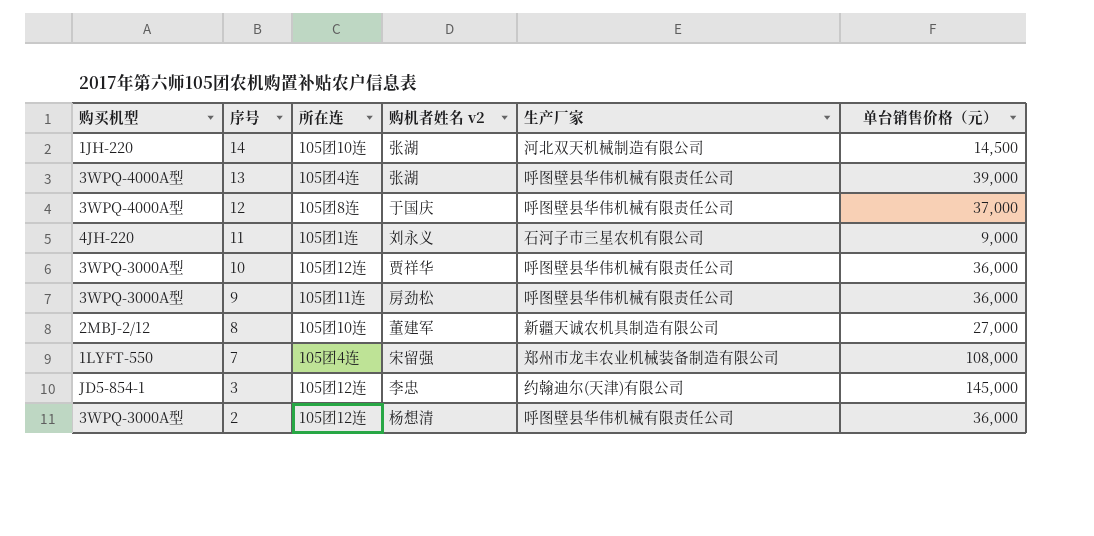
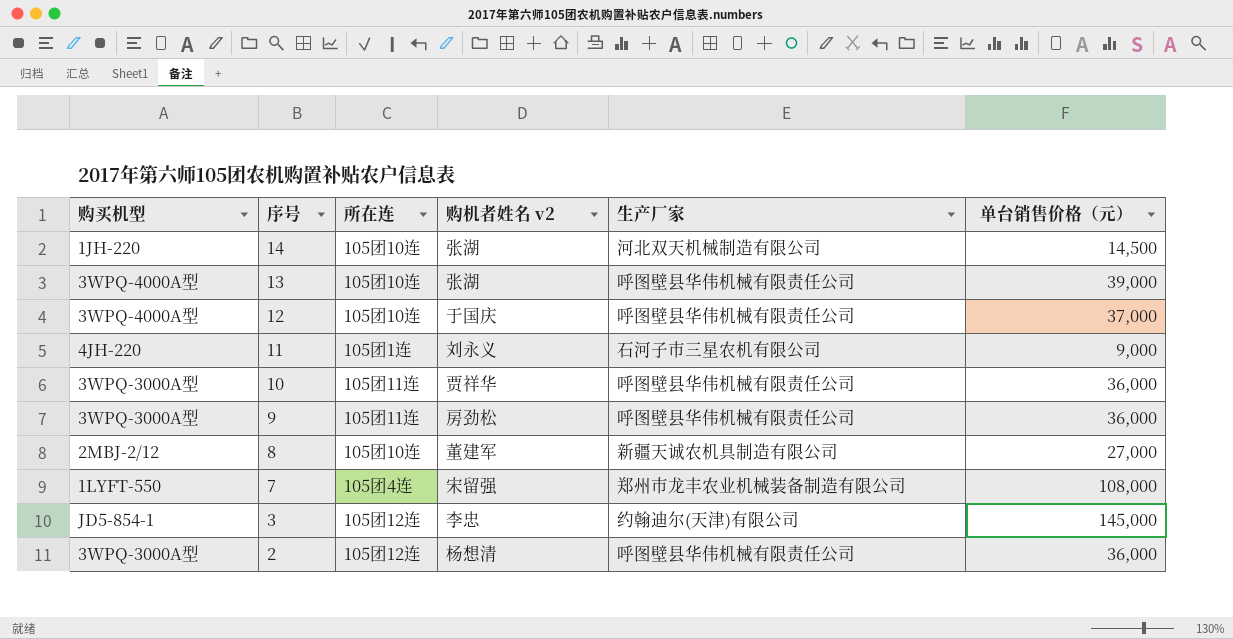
13 | 所在连: 105团4连 -> 105团10连
12 | 所在连: 105团8连 -> 105团10连
10 | 所在连: 105团12连 -> 105团11连

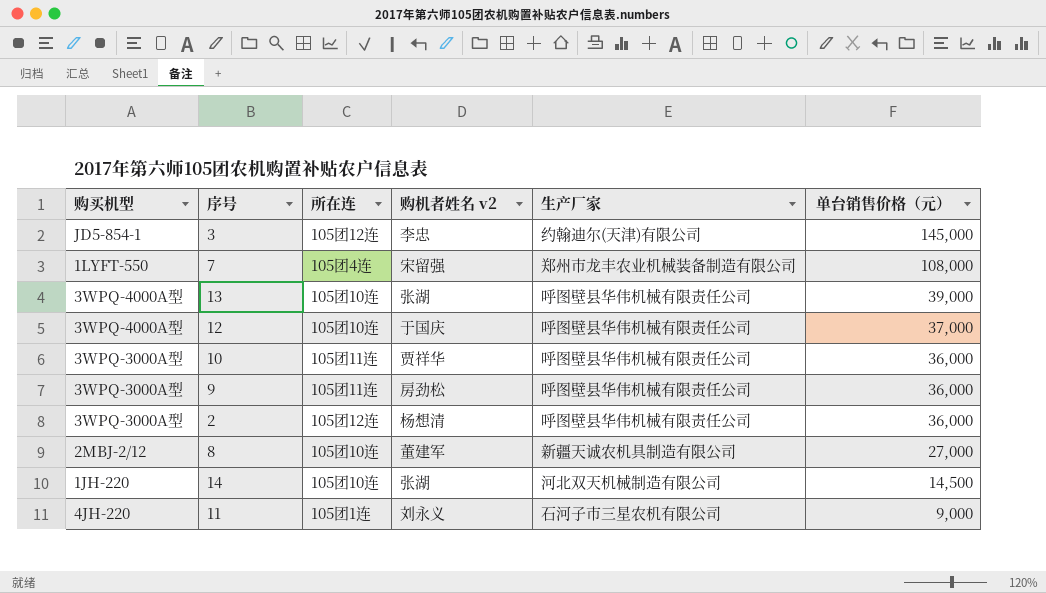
row order: 序号 descending -> 单台销售价格（元） descending

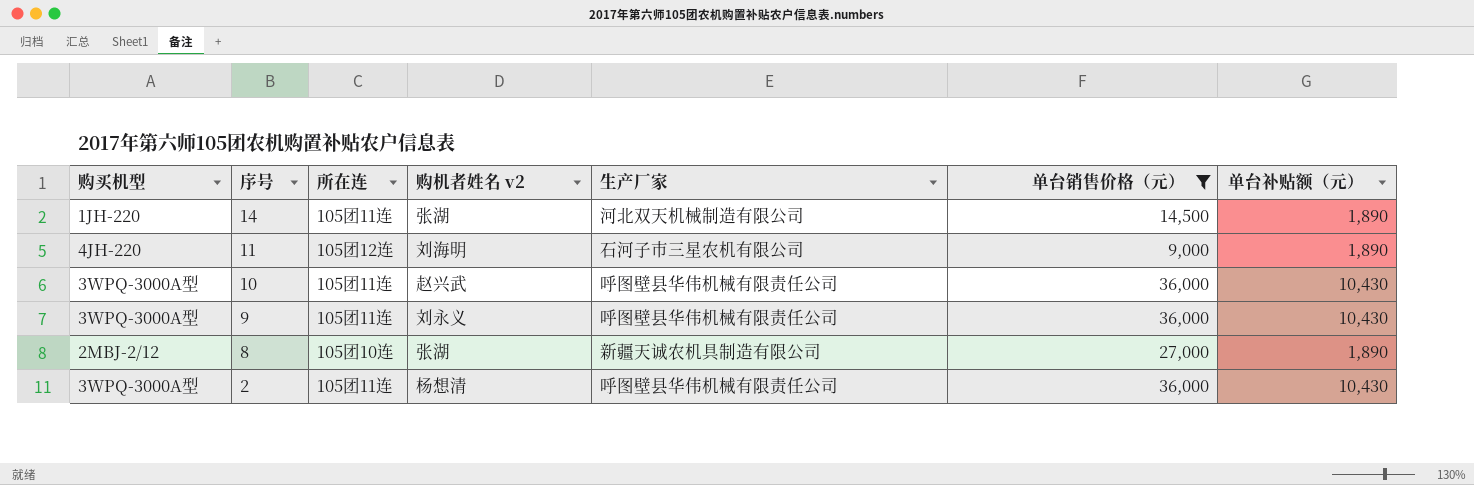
filter: none -> 单台销售价格（元） <= 36,000
row order: 单台销售价格（元） descending -> 序号 descending
column 单台补贴额（元） | position: none -> 7
14 | 所在连: 105团10连 -> 105团11连
11 | 所在连: 105团1连 -> 105团12连
11 | 购机者姓名 v2: 刘永义 -> 刘海明
10 | 购机者姓名 v2: 贾祥华 -> 赵兴武
9 | 购机者姓名 v2: 房劲松 -> 刘永义
8 | 购机者姓名 v2: 董建军 -> 张湖
2 | 所在连: 105团12连 -> 105团11连

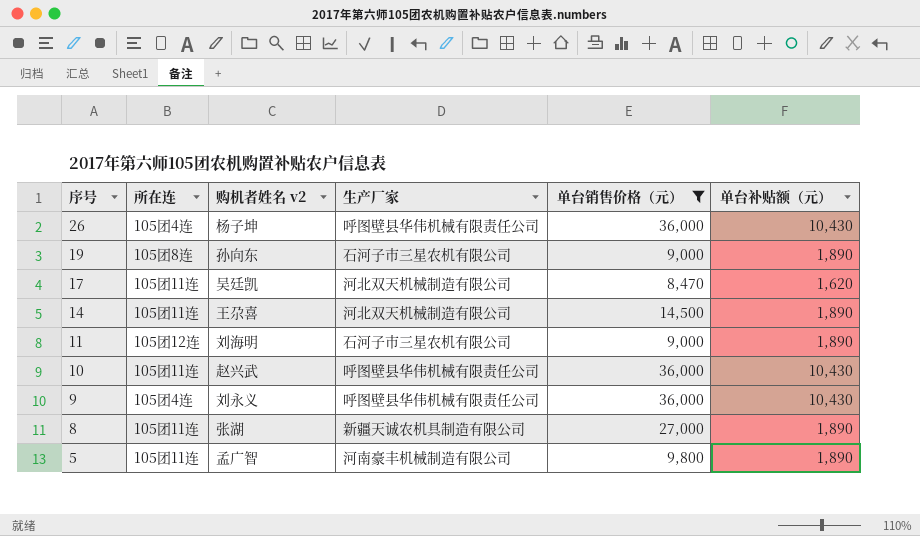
column 购买机型 | position: 1 -> none
row 2: 3WPQ-3000A型 | 105团11连 | 杨想清 | 呼图壁县华伟机械有限责任公司 | 36,000 | 10,430 -> none
row 26: none -> 105团4连 | 杨子坤 | 呼图壁县华伟机械有限责任公司 | 36,000 | 10,430
row 19: none -> 105团8连 | 孙向东 | 石河子市三星农机有限公司 | 9,000 | 1,890
row 17: none -> 105团11连 | 吴廷凯 | 河北双天机械制造有限公司 | 8,470 | 1,620
14 | 购机者姓名 v2: 张湖 -> 王尕喜
9 | 所在连: 105团11连 -> 105团4连
8 | 所在连: 105团10连 -> 105团11连
row 5: none -> 105团11连 | 孟广智 | 河南豪丰机械制造有限公司 | 9,800 | 1,890

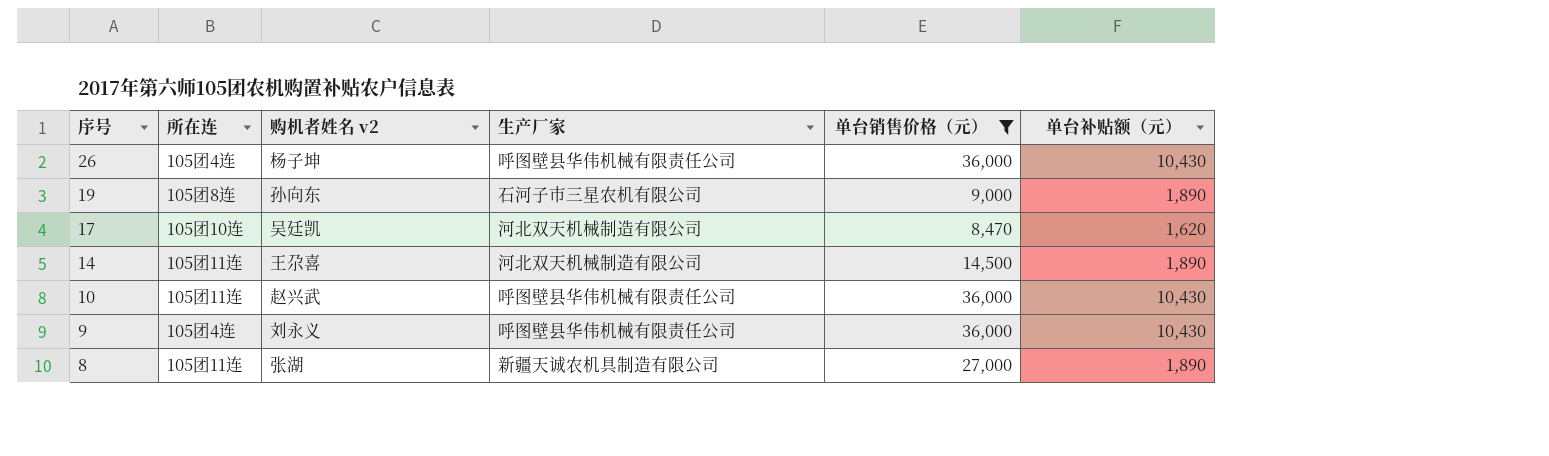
row 11: 105团12连 | 刘海明 | 石河子市三星农机有限公司 | 9,000 | 1,890 -> none
row 5: 105团11连 | 孟广智 | 河南豪丰机械制造有限公司 | 9,800 | 1,890 -> none
17 | 所在连: 105团11连 -> 105团10连

